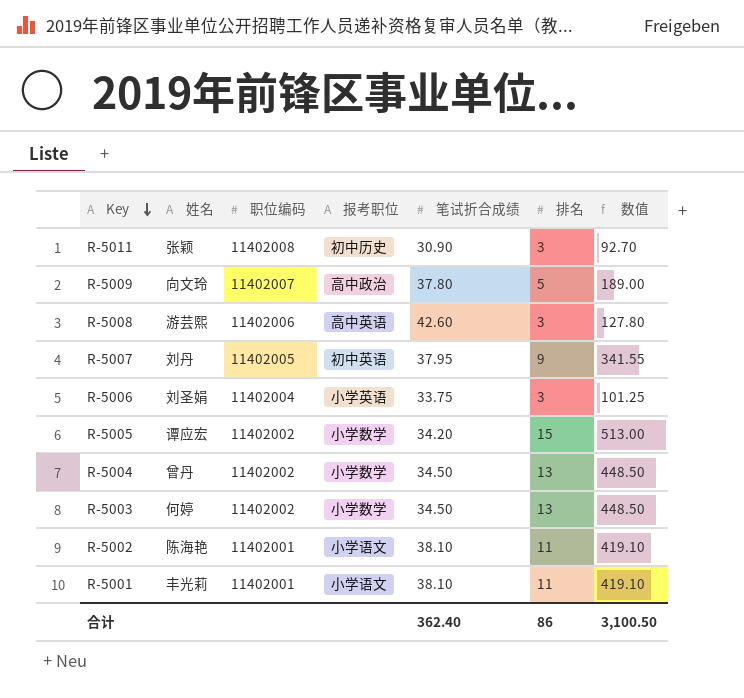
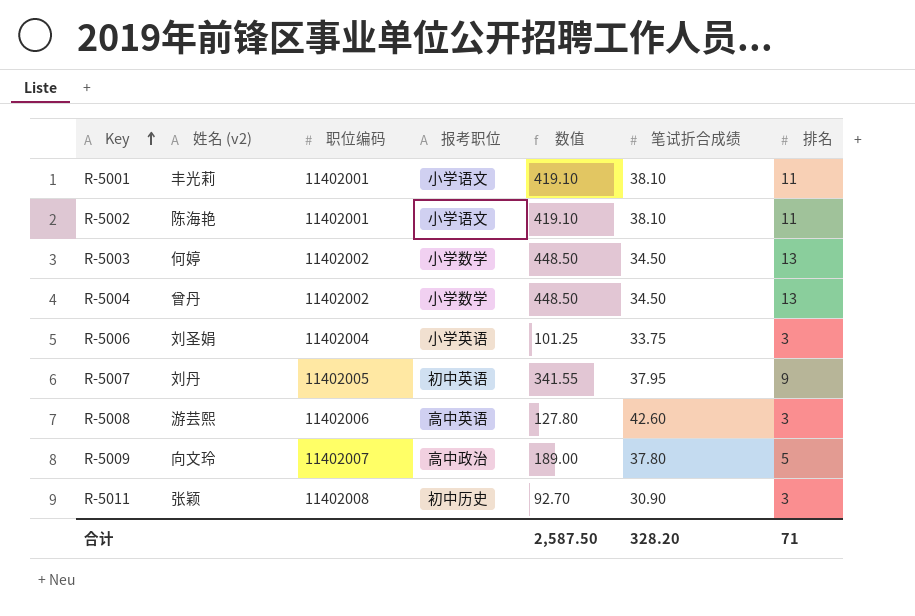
row order: Key descending -> Key ascending
column name: 姓名 -> 姓名 (v2)
column 数值 | position: 7 -> 5
row R-5005: 谭应宏 | 11402002 | 小学数学 | 34.20 | 15 | 513.00 -> none
合计 | 数值: 3,100.50 -> 2,587.50
合计 | 笔试折合成绩: 362.40 -> 328.20
合计 | 排名: 86 -> 71

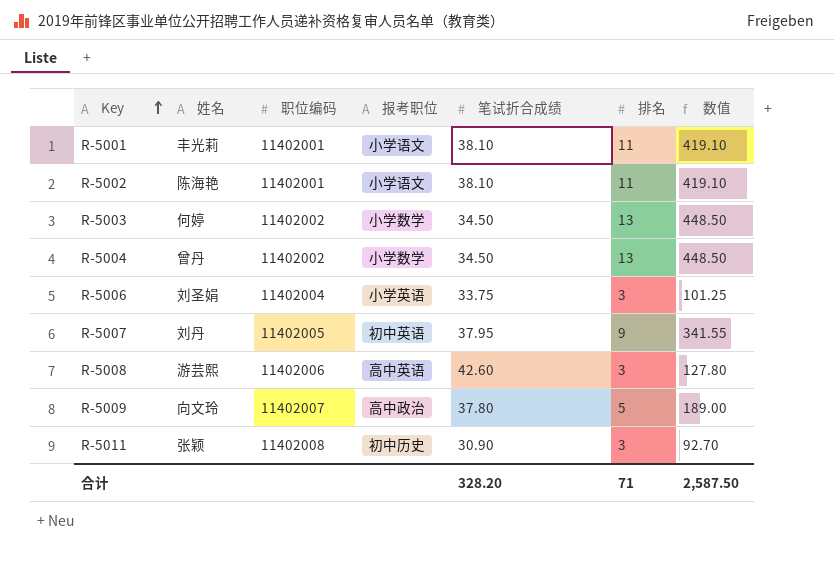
column name: 姓名 (v2) -> 姓名
column 数值 | position: 5 -> 7

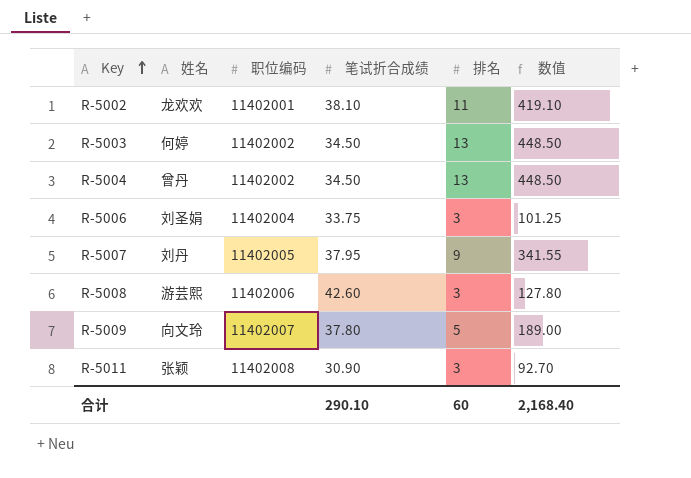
column 报考职位 | position: 4 -> none
row R-5001: 丰光莉 | 11402001 | 小学语文 | 38.10 | 11 | 419.10 -> none
R-5002 | 姓名: 陈海艳 -> 龙欢欢
合计 | 笔试折合成绩: 328.20 -> 290.10
合计 | 排名: 71 -> 60
合计 | 数值: 2,587.50 -> 2,168.40

